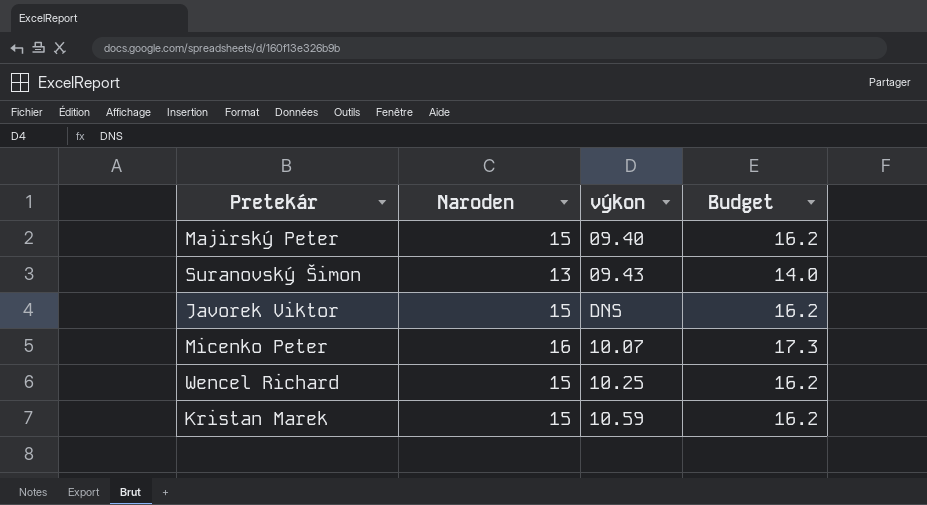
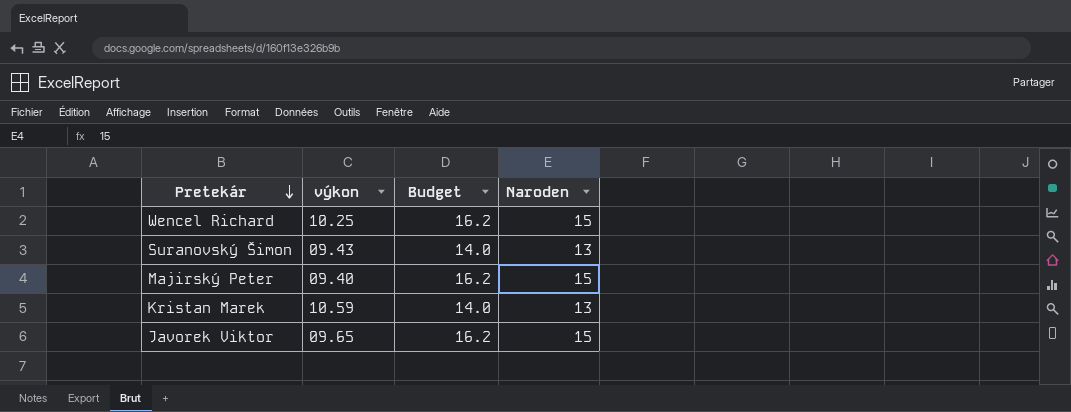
row order: none -> Pretekár descending
column Naroden | position: 2 -> 4
row Micenko Peter: 16 | 10.07 | 17.3 -> none
Kristan Marek | Budget: 16.2 -> 14.0
Kristan Marek | Naroden: 15 -> 13
Javorek Viktor | výkon: DNS -> 09.65

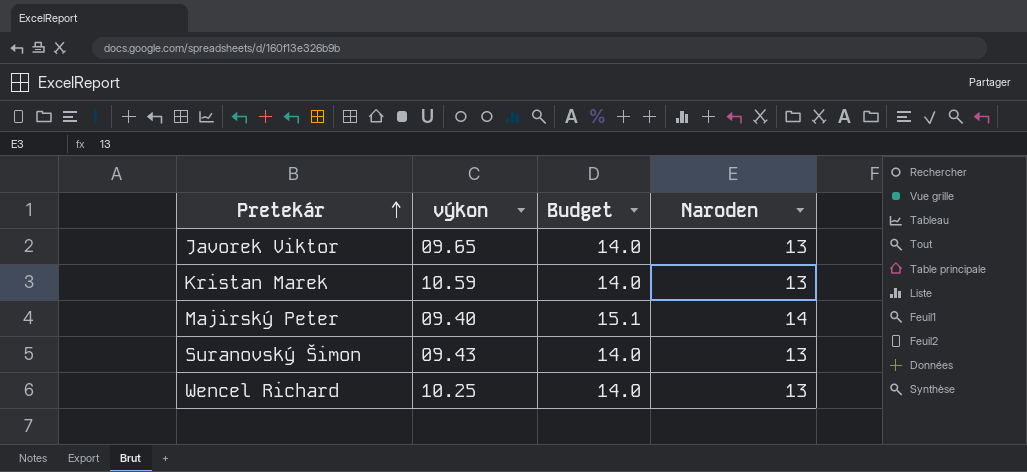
row order: Pretekár descending -> Pretekár ascending
Javorek Viktor | Budget: 16.2 -> 14.0
Javorek Viktor | Naroden: 15 -> 13
Majirský Peter | Budget: 16.2 -> 15.1
Majirský Peter | Naroden: 15 -> 14
Wencel Richard | Budget: 16.2 -> 14.0
Wencel Richard | Naroden: 15 -> 13

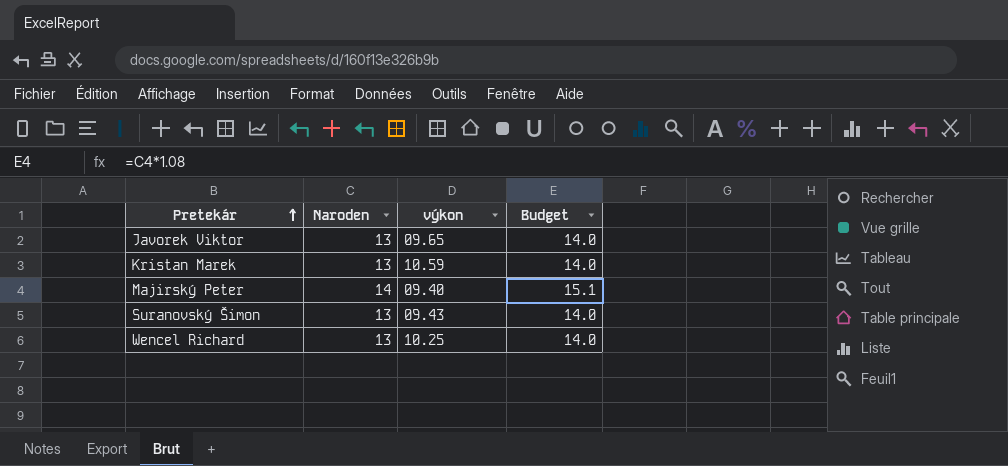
column Naroden | position: 4 -> 2

